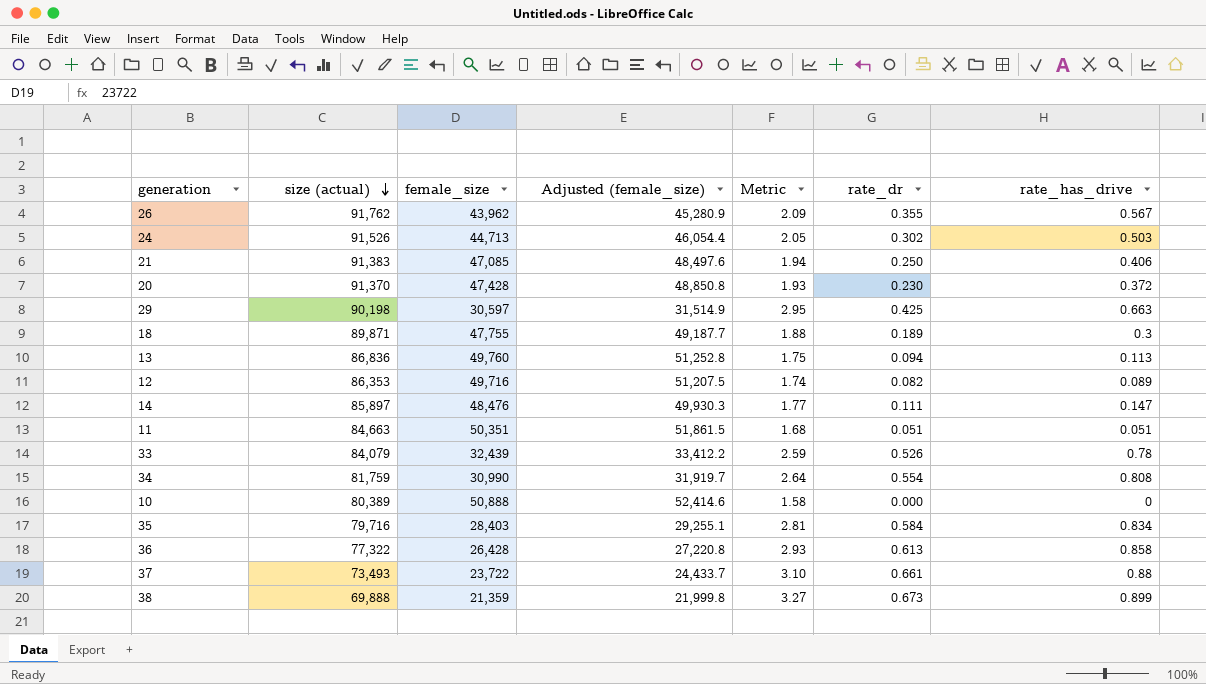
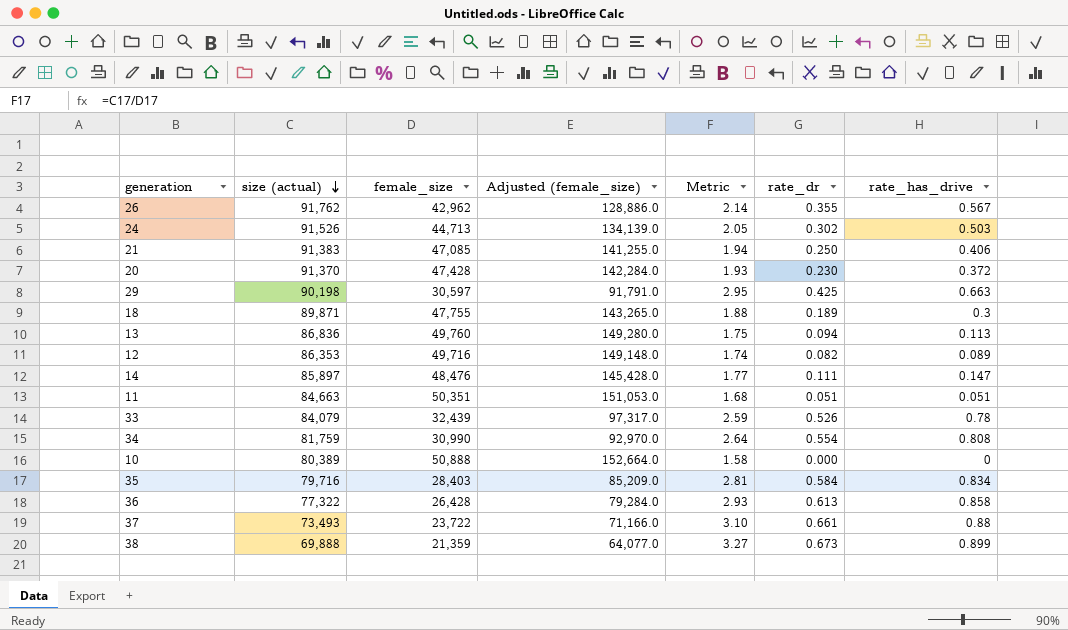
column Adjusted (female_size) | formula: [female_size] * 1.03 -> [female_size] * 3
26 | female_size: 43,962 -> 42,962
26 | Metric: 2.09 -> 2.14

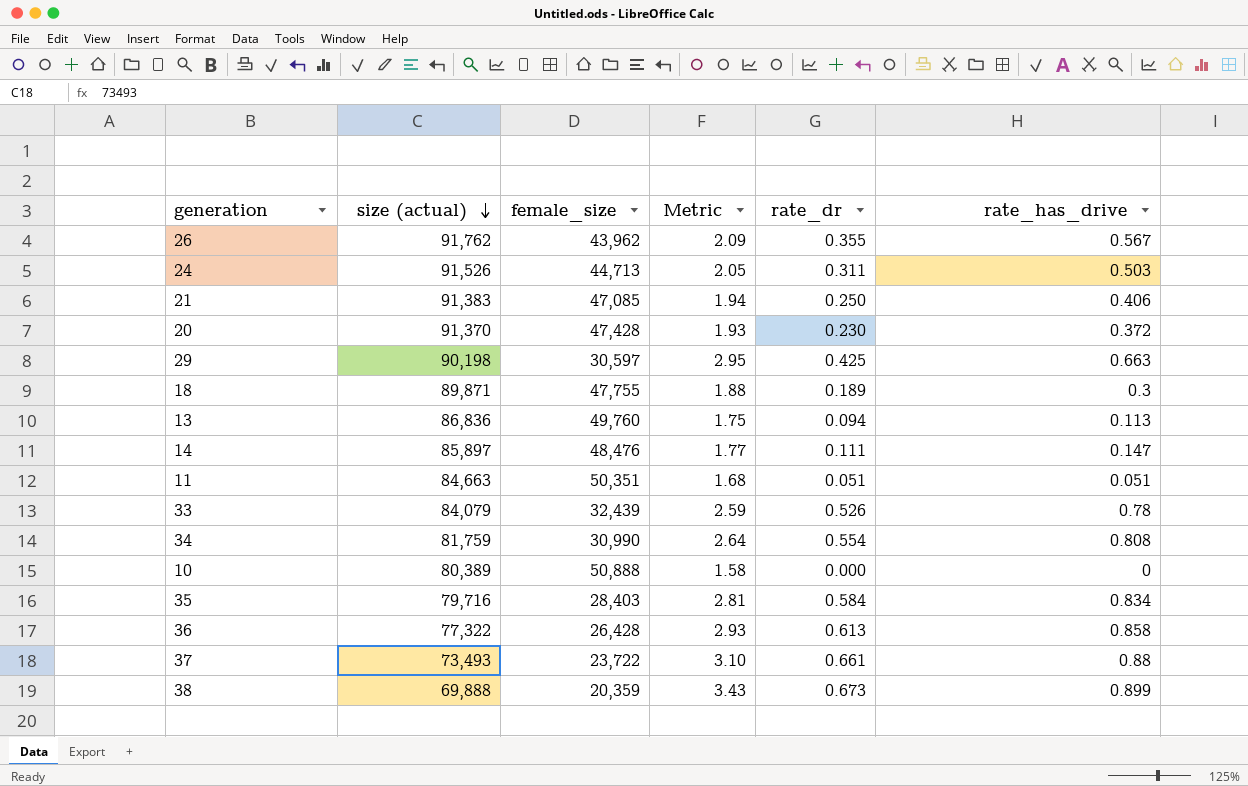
column Adjusted (female_size) | formula: [female_size] * 3 -> none
row 12: 86,353 | 49,716 | 149,148.0 | 1.74 | 0.082 | 0.089 -> none
26 | female_size: 42,962 -> 43,962
26 | Metric: 2.14 -> 2.09
24 | rate_dr: 0.302 -> 0.311
38 | female_size: 21,359 -> 20,359
38 | Metric: 3.27 -> 3.43

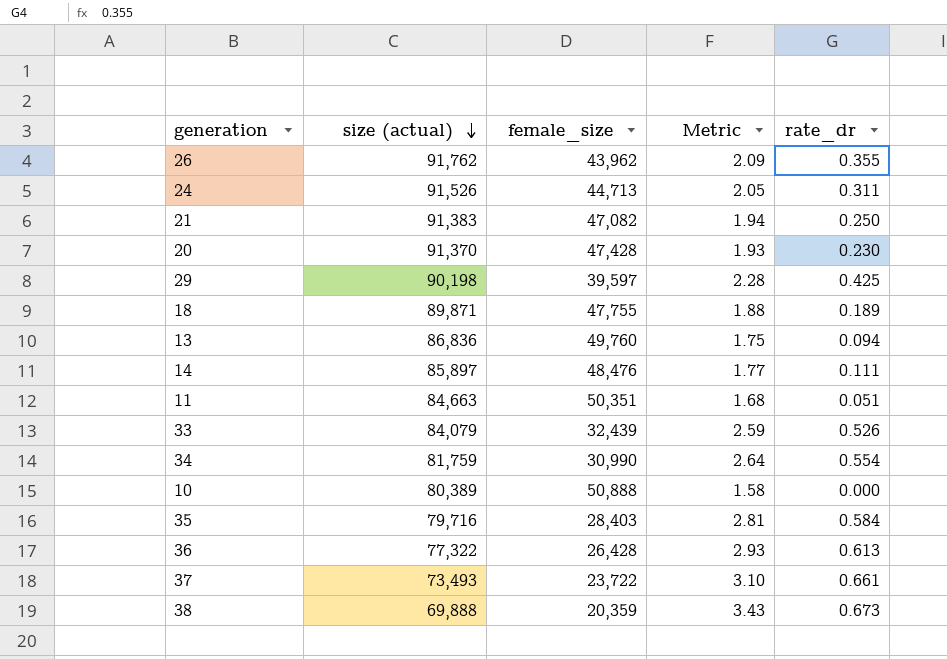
column rate_has_drive | position: 6 -> none
21 | female_size: 47,085 -> 47,082
29 | female_size: 30,597 -> 39,597
29 | Metric: 2.95 -> 2.28

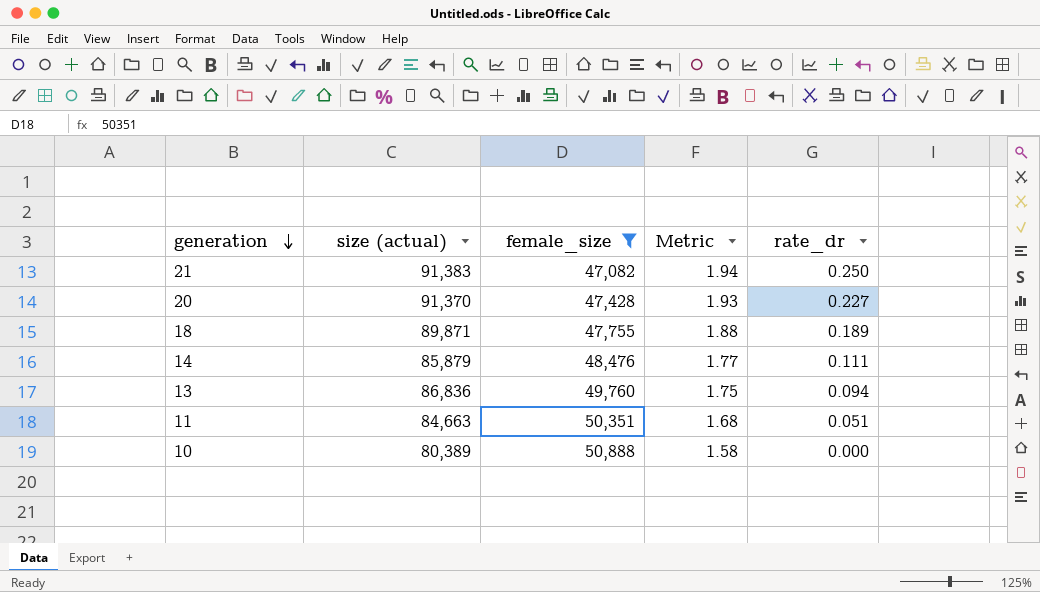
filter: none -> female_size >= 47,082
row order: size (actual) descending -> generation descending
20 | rate_dr: 0.230 -> 0.227
14 | size (actual): 85,897 -> 85,879

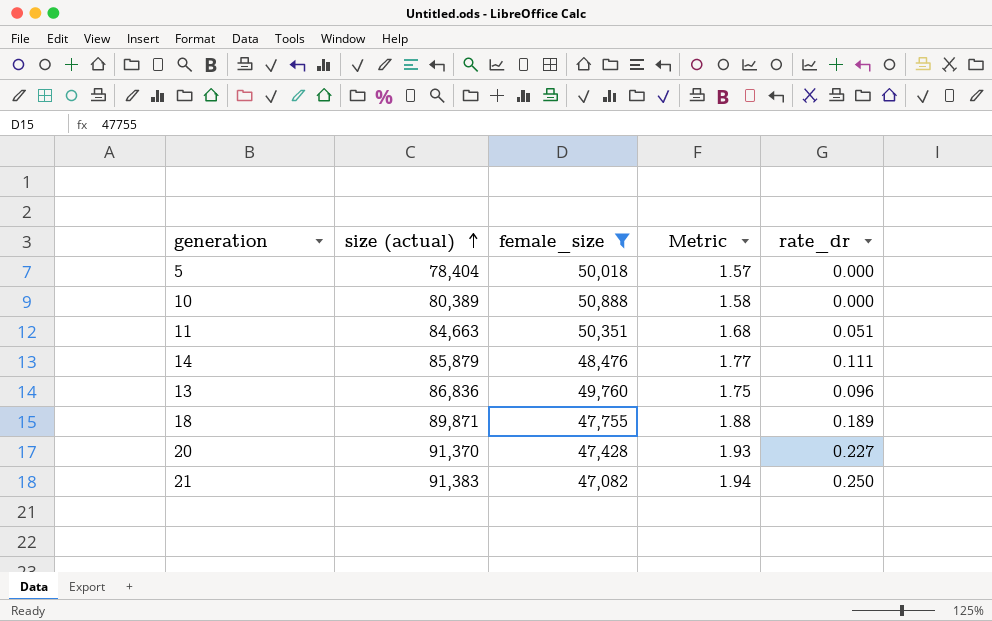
row order: generation descending -> size (actual) ascending
row 5: none -> 78,404 | 50,018 | 1.57 | 0.000
13 | rate_dr: 0.094 -> 0.096

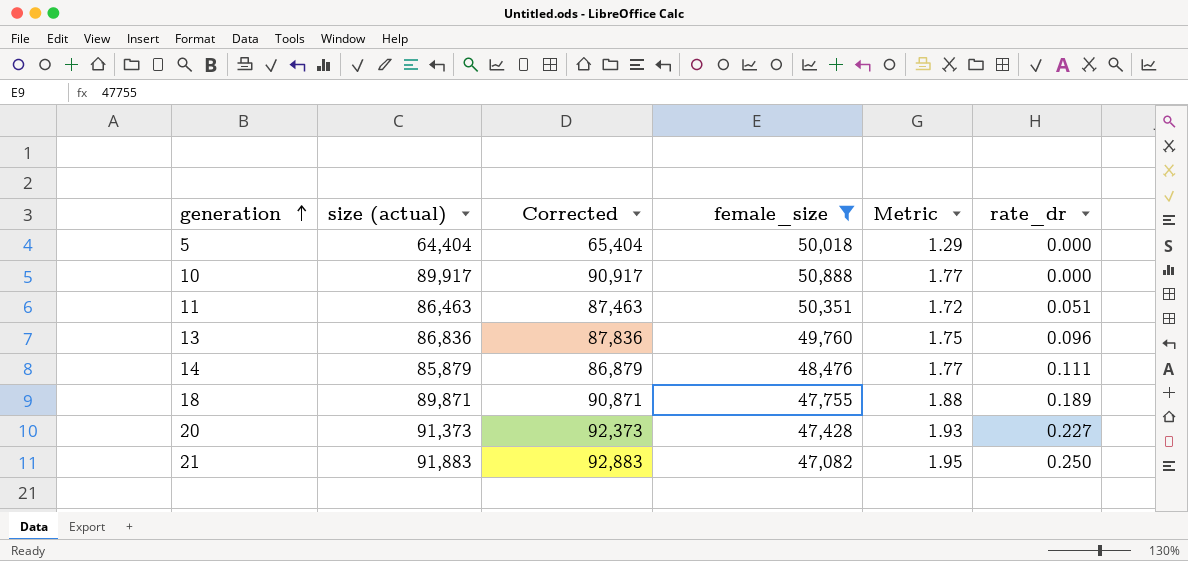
row order: size (actual) ascending -> generation ascending
column Corrected | formula: none -> [size (actual)] + 1000
5 | size (actual): 78,404 -> 64,404
5 | Metric: 1.57 -> 1.29
10 | size (actual): 80,389 -> 89,917
10 | Metric: 1.58 -> 1.77
11 | size (actual): 84,663 -> 86,463
11 | Metric: 1.68 -> 1.72
20 | size (actual): 91,370 -> 91,373
21 | size (actual): 91,383 -> 91,883
21 | Metric: 1.94 -> 1.95

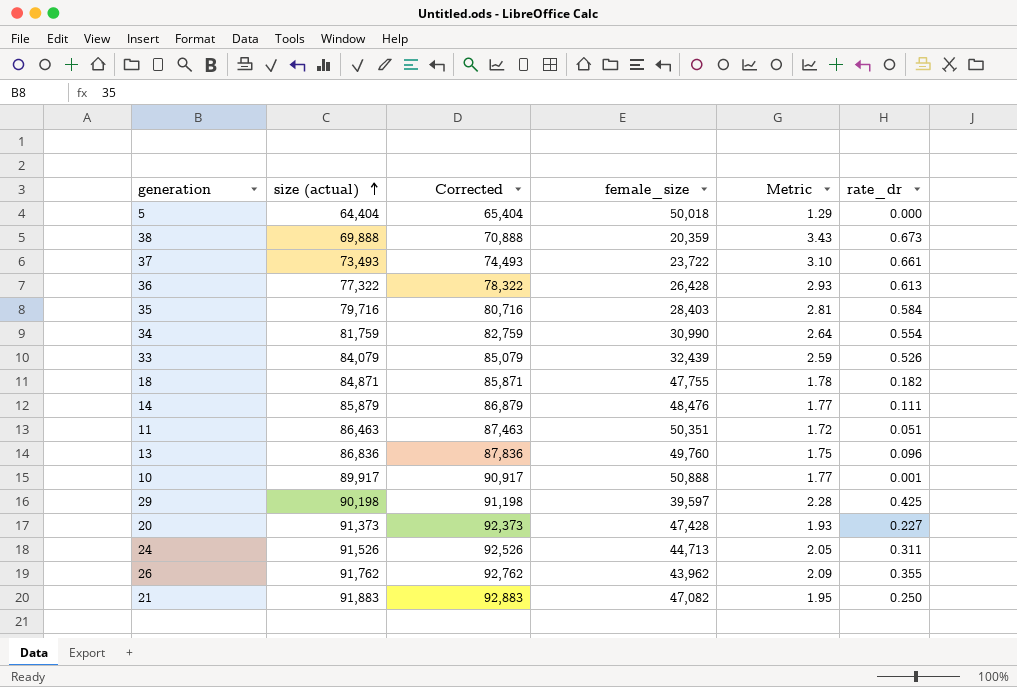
filter: female_size >= 47,082 -> none
row order: generation ascending -> size (actual) ascending
18 | size (actual): 89,871 -> 84,871
18 | Corrected: 90,871 -> 85,871
18 | Metric: 1.88 -> 1.78
18 | rate_dr: 0.189 -> 0.182
10 | rate_dr: 0.000 -> 0.001

